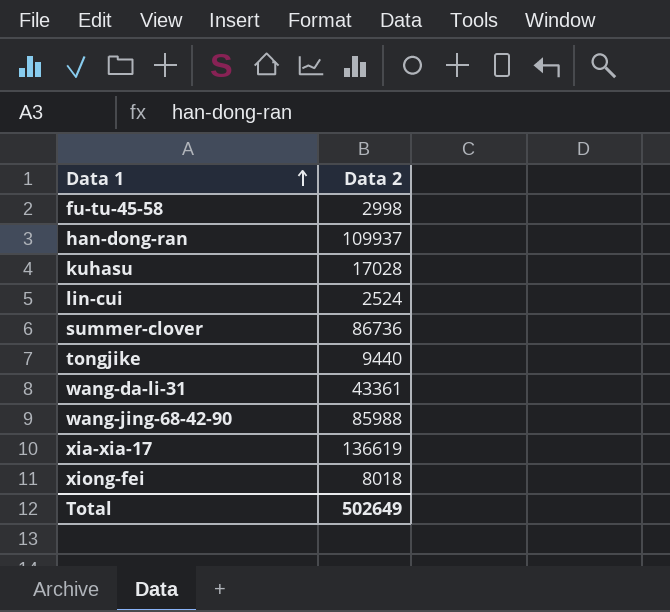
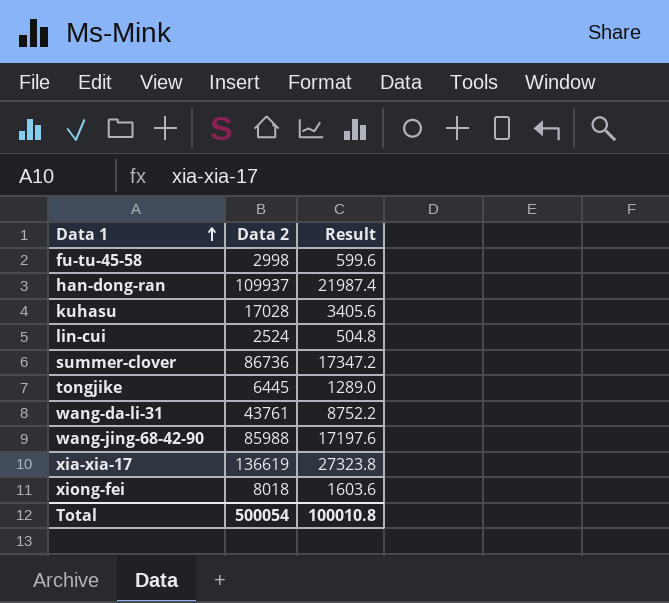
column Result | formula: none -> [Data 2] * 0.2
tongjike | Data 2: 9440 -> 6445
wang-da-li-31 | Data 2: 43361 -> 43761
Total | Data 2: 502649 -> 500054

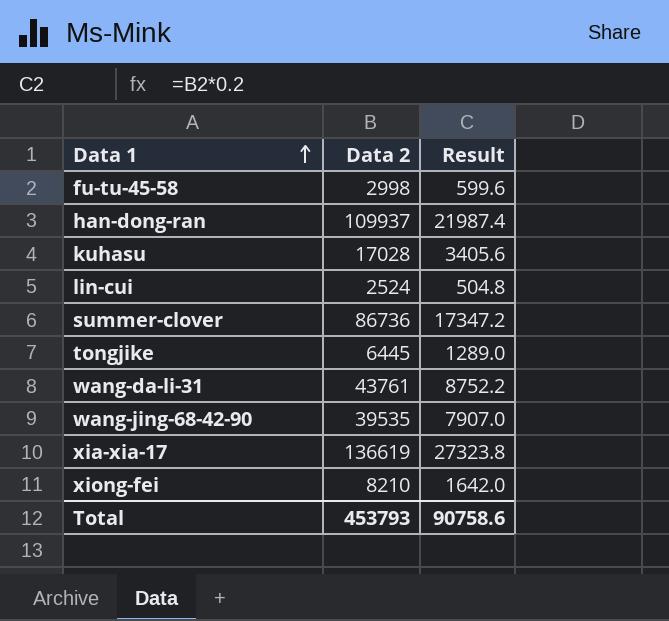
wang-jing-68-42-90 | Data 2: 85988 -> 39535
wang-jing-68-42-90 | Result: 17197.6 -> 7907.0
xiong-fei | Data 2: 8018 -> 8210
xiong-fei | Result: 1603.6 -> 1642.0
Total | Data 2: 500054 -> 453793
Total | Result: 100010.8 -> 90758.6

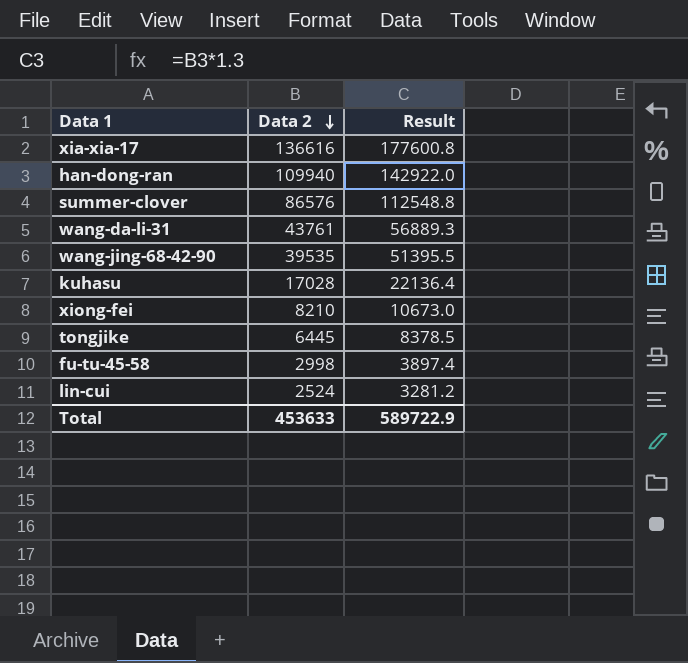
row order: Data 1 ascending -> Data 2 descending
column Result | formula: [Data 2] * 0.2 -> [Data 2] * 1.3
xia-xia-17 | Data 2: 136619 -> 136616
han-dong-ran | Data 2: 109937 -> 109940
summer-clover | Data 2: 86736 -> 86576
Total | Data 2: 453793 -> 453633
Total | Result: 90758.6 -> 589722.9

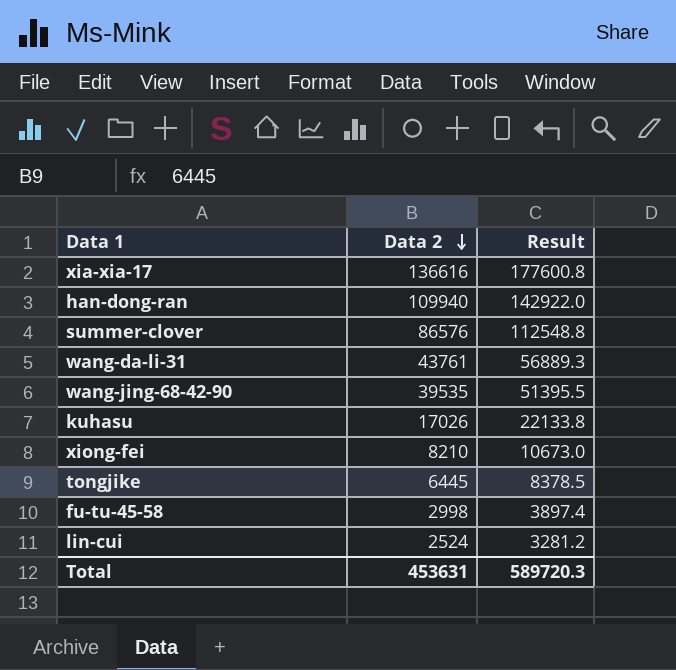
kuhasu | Data 2: 17028 -> 17026
kuhasu | Result: 22136.4 -> 22133.8
Total | Data 2: 453633 -> 453631
Total | Result: 589722.9 -> 589720.3

